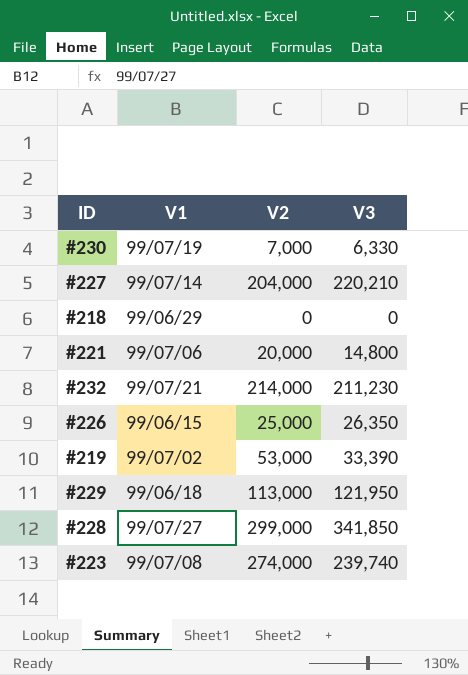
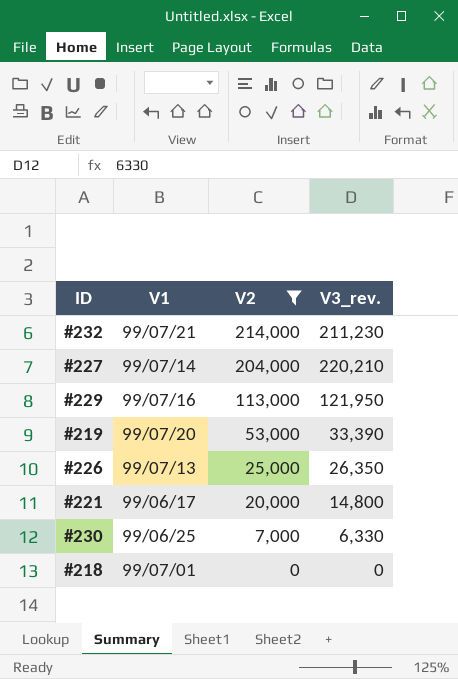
filter: none -> V2 <= 214,000
row order: none -> V2 descending
column name: V3 -> V3_rev.
#229 | V1: 99/06/18 -> 99/07/16
#219 | V1: 99/07/02 -> 99/07/20
#226 | V1: 99/06/15 -> 99/07/13
#221 | V1: 99/07/06 -> 99/06/17
#230 | V1: 99/07/19 -> 99/06/25
#218 | V1: 99/06/29 -> 99/07/01

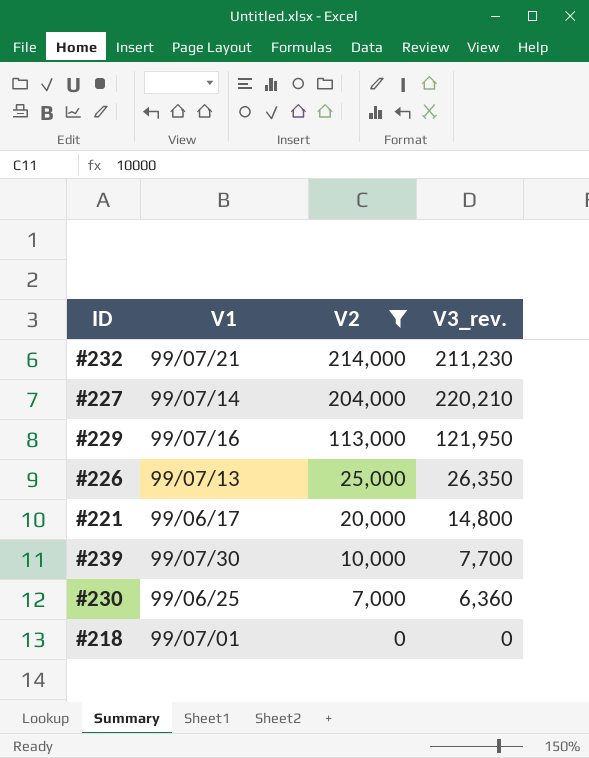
row #219: 99/07/20 | 53,000 | 33,390 -> none
row #239: none -> 99/07/30 | 10,000 | 7,700
#230 | V3_rev.: 6,330 -> 6,360

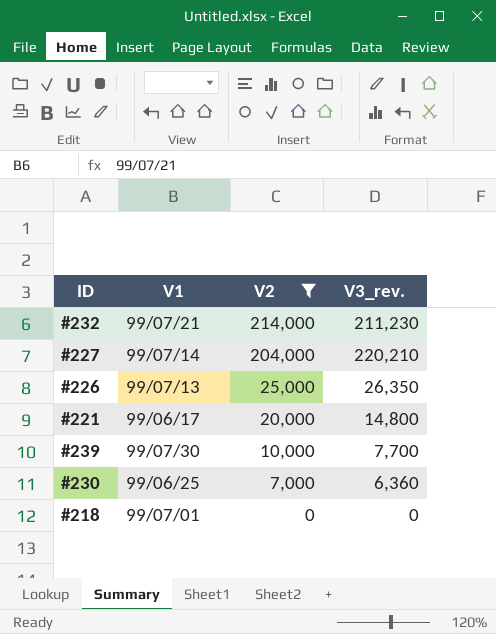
row #229: 99/07/16 | 113,000 | 121,950 -> none

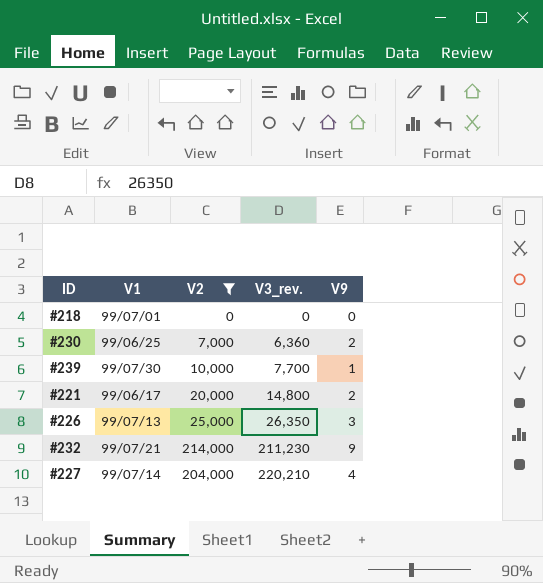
row order: V2 descending -> V3_rev. ascending
column V9 | position: none -> 5

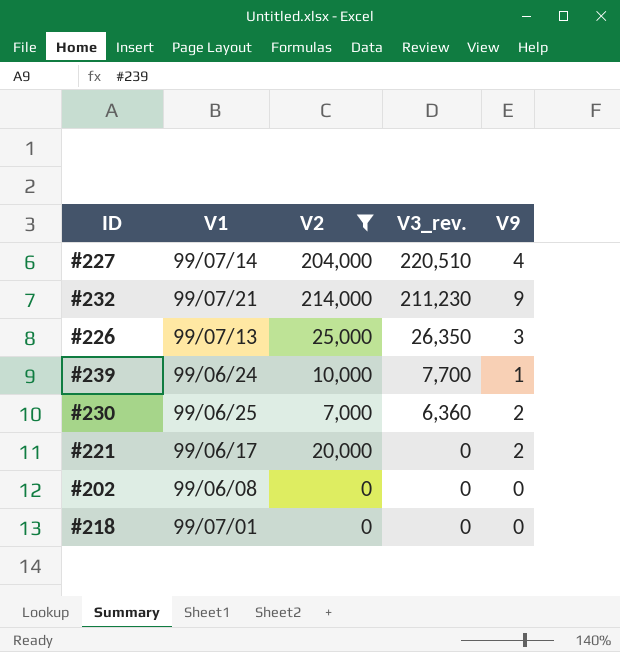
row order: V3_rev. ascending -> V3_rev. descending
#227 | V3_rev.: 220,210 -> 220,510
#239 | V1: 99/07/30 -> 99/06/24
#221 | V3_rev.: 14,800 -> 0
row #202: none -> 99/06/08 | 0 | 0 | 0

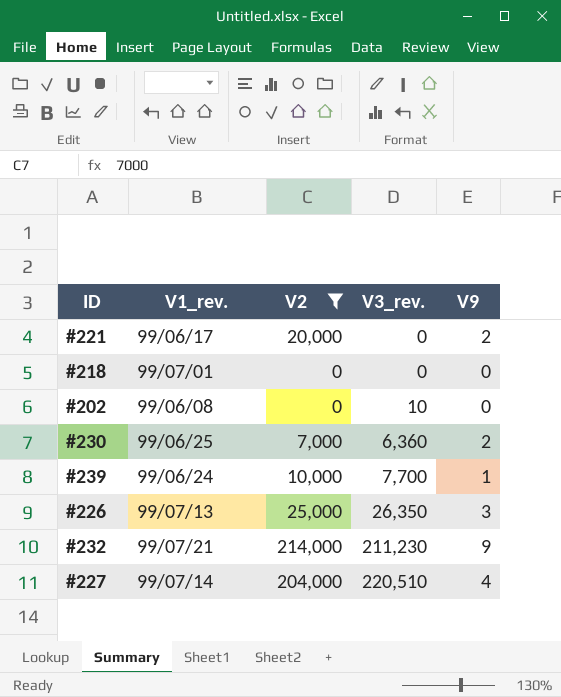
row order: V3_rev. descending -> V3_rev. ascending
column name: V1 -> V1_rev.
#202 | V3_rev.: 0 -> 10

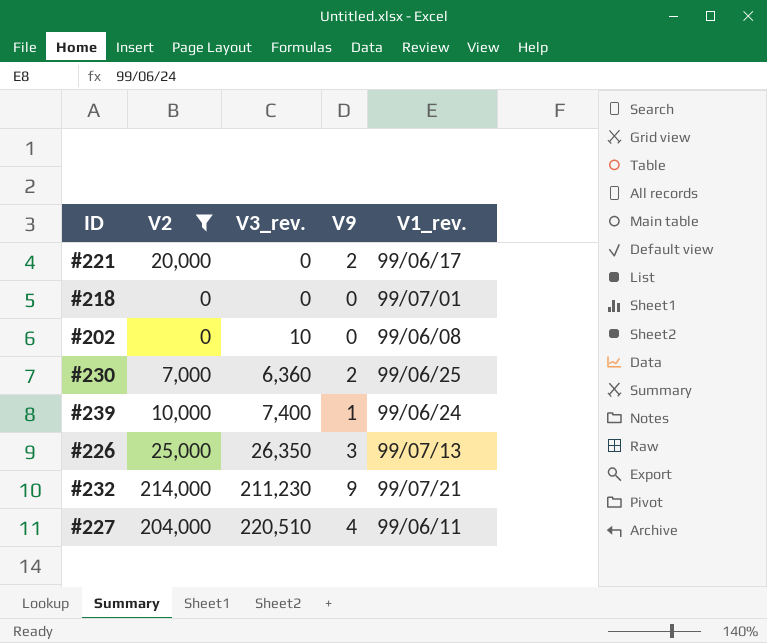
column V1_rev. | position: 2 -> 5
#239 | V3_rev.: 7,700 -> 7,400
#227 | V1_rev.: 99/07/14 -> 99/06/11

